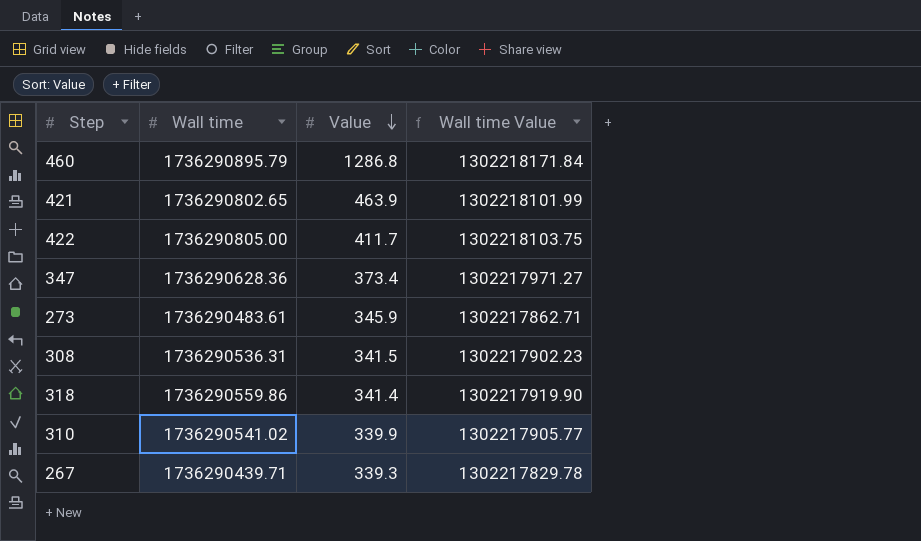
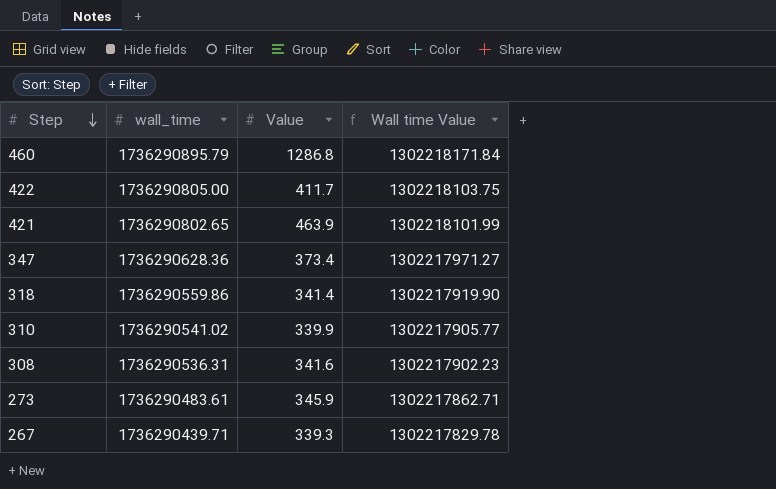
row order: Value descending -> Step descending
column name: Wall time -> wall_time
308 | Value: 341.5 -> 341.6

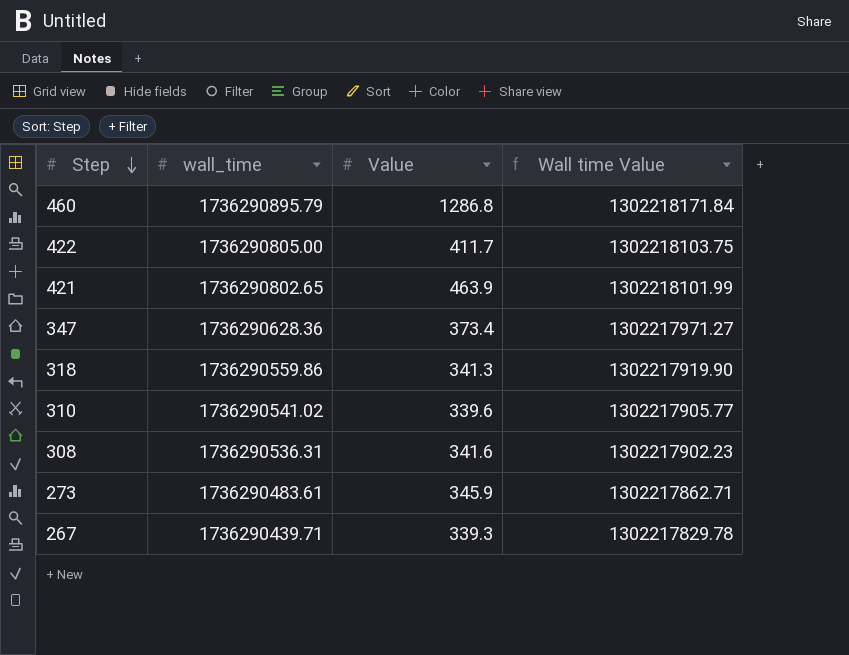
318 | Value: 341.4 -> 341.3
310 | Value: 339.9 -> 339.6

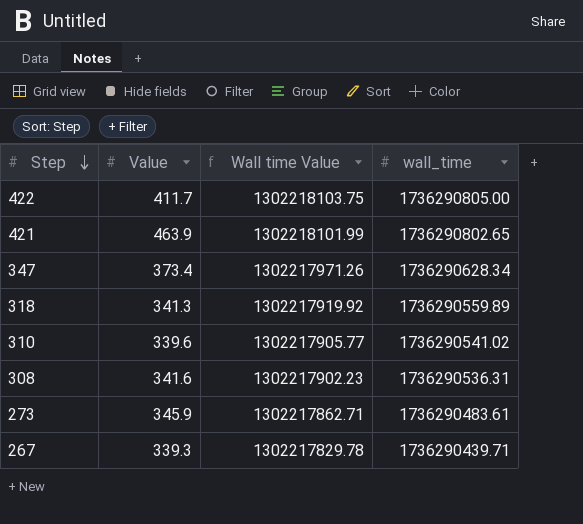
column wall_time | position: 2 -> 4
row 460: 1736290895.79 | 1286.8 | 1302218171.84 -> none
347 | Wall time Value: 1302217971.27 -> 1302217971.26
347 | wall_time: 1736290628.36 -> 1736290628.34
318 | Wall time Value: 1302217919.90 -> 1302217919.92
318 | wall_time: 1736290559.86 -> 1736290559.89

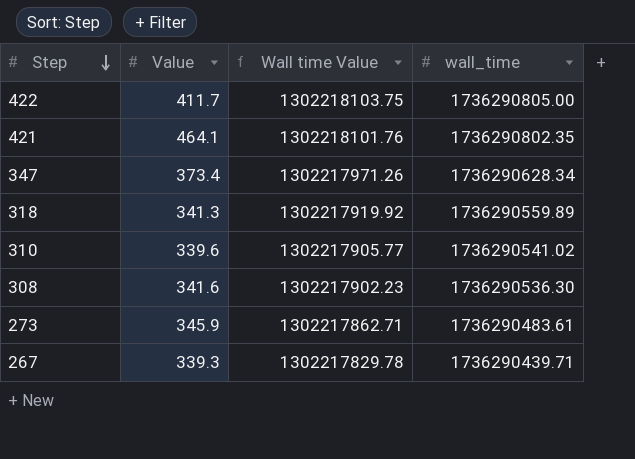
421 | Value: 463.9 -> 464.1
421 | Wall time Value: 1302218101.99 -> 1302218101.76
421 | wall_time: 1736290802.65 -> 1736290802.35
308 | wall_time: 1736290536.31 -> 1736290536.30

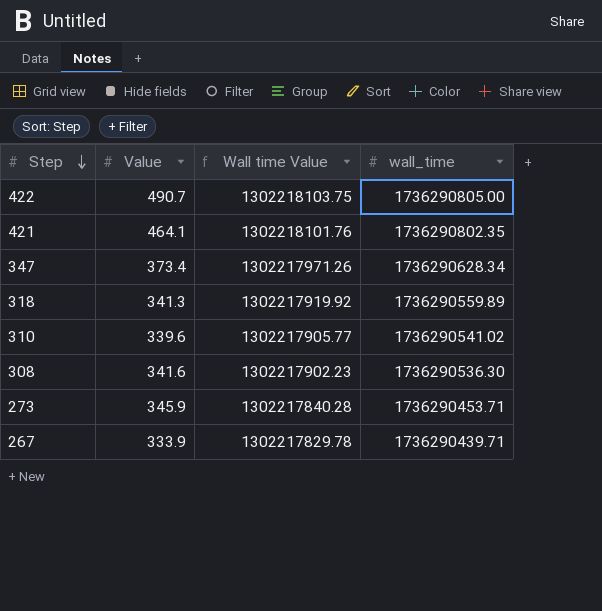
422 | Value: 411.7 -> 490.7
273 | Wall time Value: 1302217862.71 -> 1302217840.28
273 | wall_time: 1736290483.61 -> 1736290453.71
267 | Value: 339.3 -> 333.9

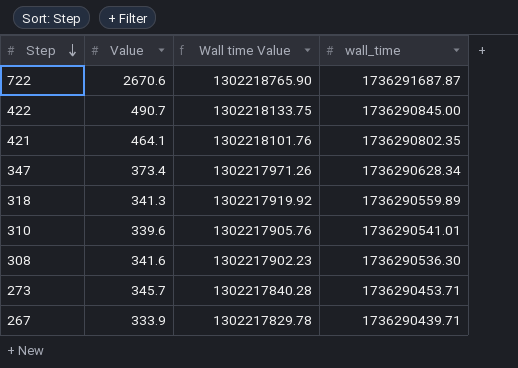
row 722: none -> 2670.6 | 1302218765.90 | 1736291687.87
422 | Wall time Value: 1302218103.75 -> 1302218133.75
422 | wall_time: 1736290805.00 -> 1736290845.00
310 | Wall time Value: 1302217905.77 -> 1302217905.76
310 | wall_time: 1736290541.02 -> 1736290541.01
273 | Value: 345.9 -> 345.7

